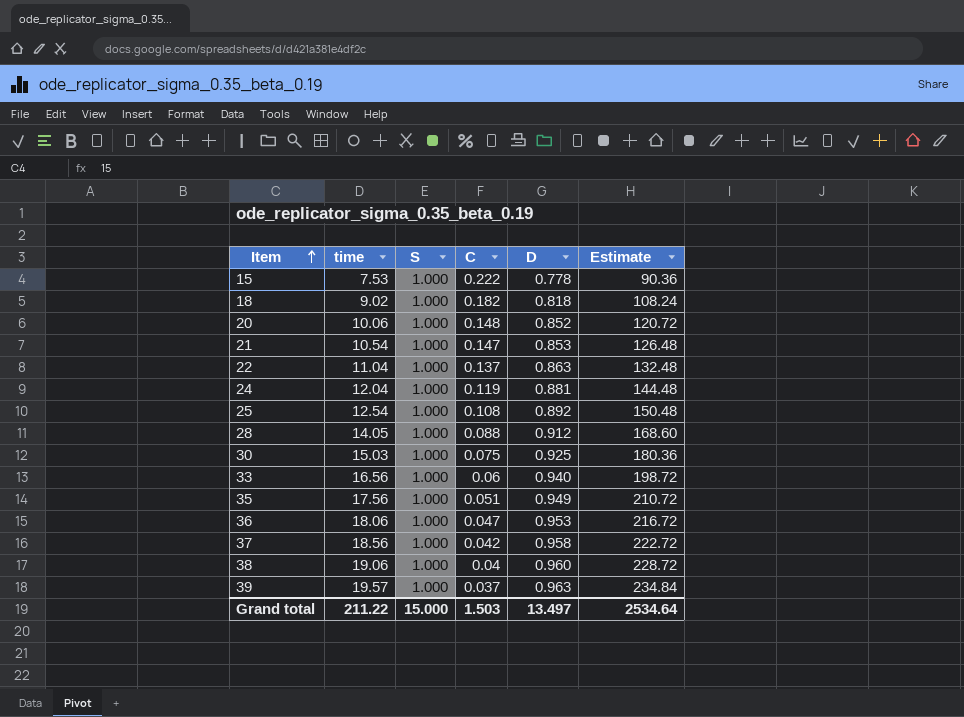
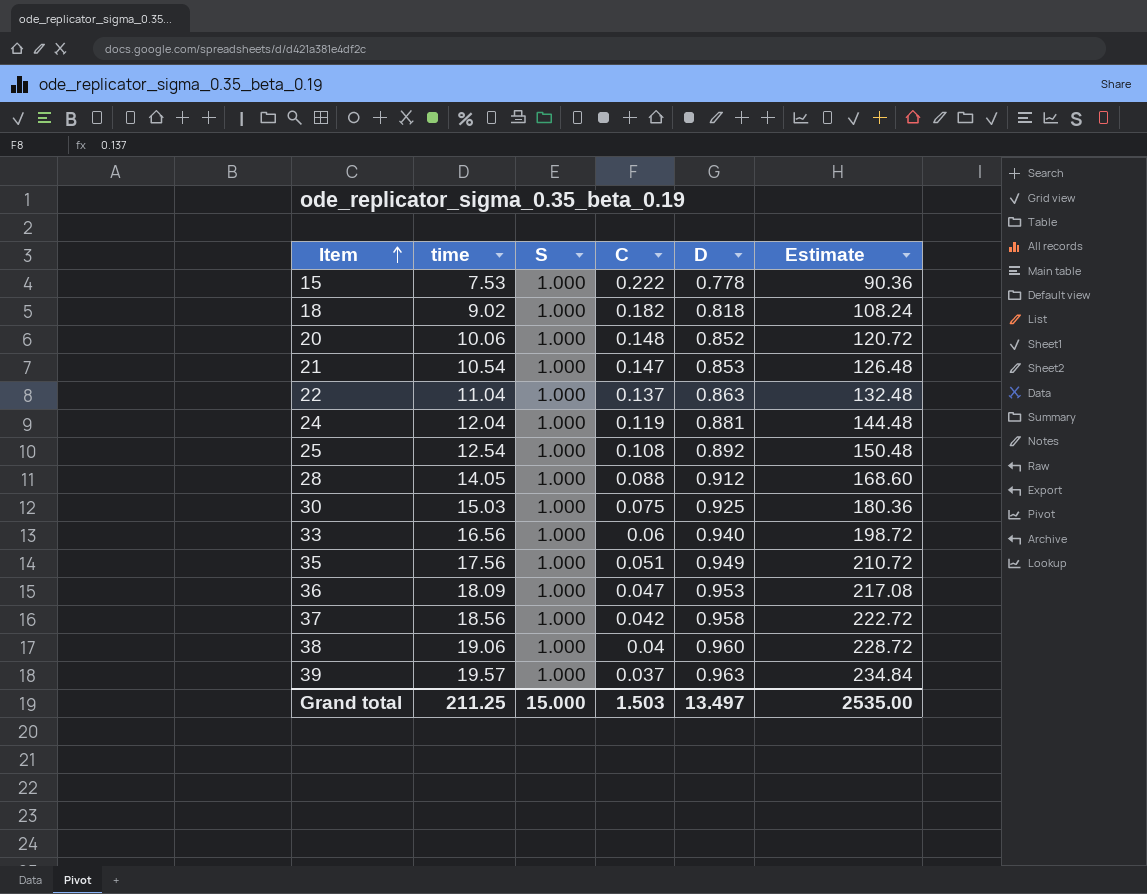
36 | time: 18.06 -> 18.09
36 | Estimate: 216.72 -> 217.08
Grand total | time: 211.22 -> 211.25
Grand total | Estimate: 2534.64 -> 2535.00

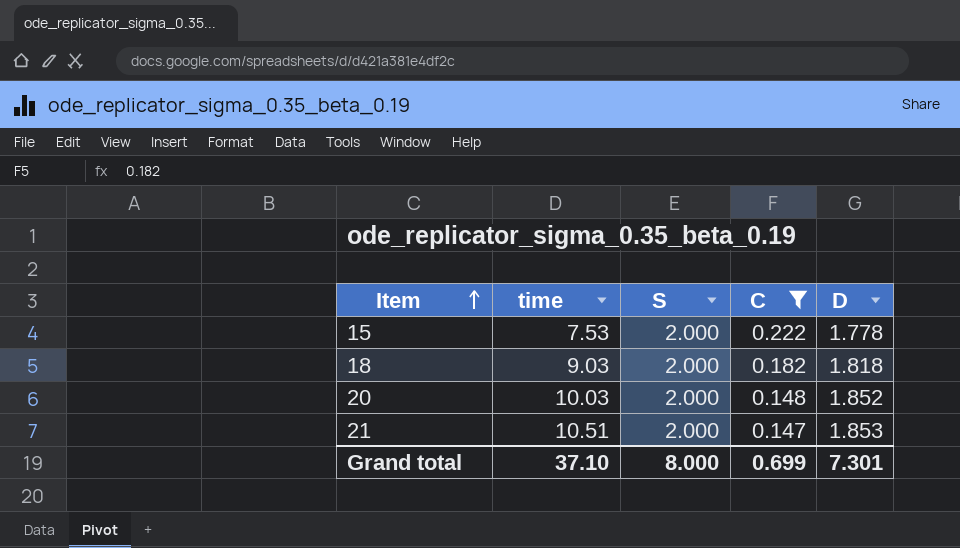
filter: none -> C >= 0.147
column Estimate | formula: [time] * 12 -> none
15 | S: 1.000 -> 2.000
15 | D: 0.778 -> 1.778
18 | time: 9.02 -> 9.03
18 | S: 1.000 -> 2.000
18 | D: 0.818 -> 1.818
20 | time: 10.06 -> 10.03
20 | S: 1.000 -> 2.000
20 | D: 0.852 -> 1.852
21 | time: 10.54 -> 10.51
21 | S: 1.000 -> 2.000
21 | D: 0.853 -> 1.853
Grand total | time: 211.25 -> 37.10
Grand total | S: 15.000 -> 8.000
Grand total | C: 1.503 -> 0.699
Grand total | D: 13.497 -> 7.301

